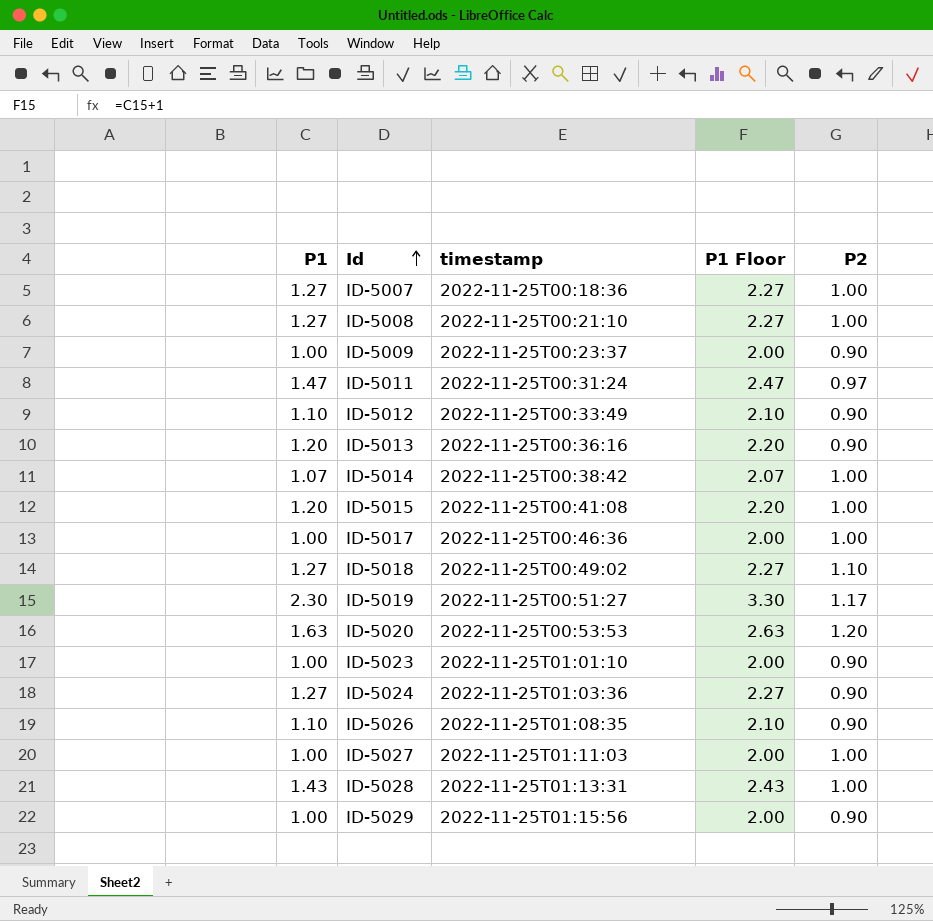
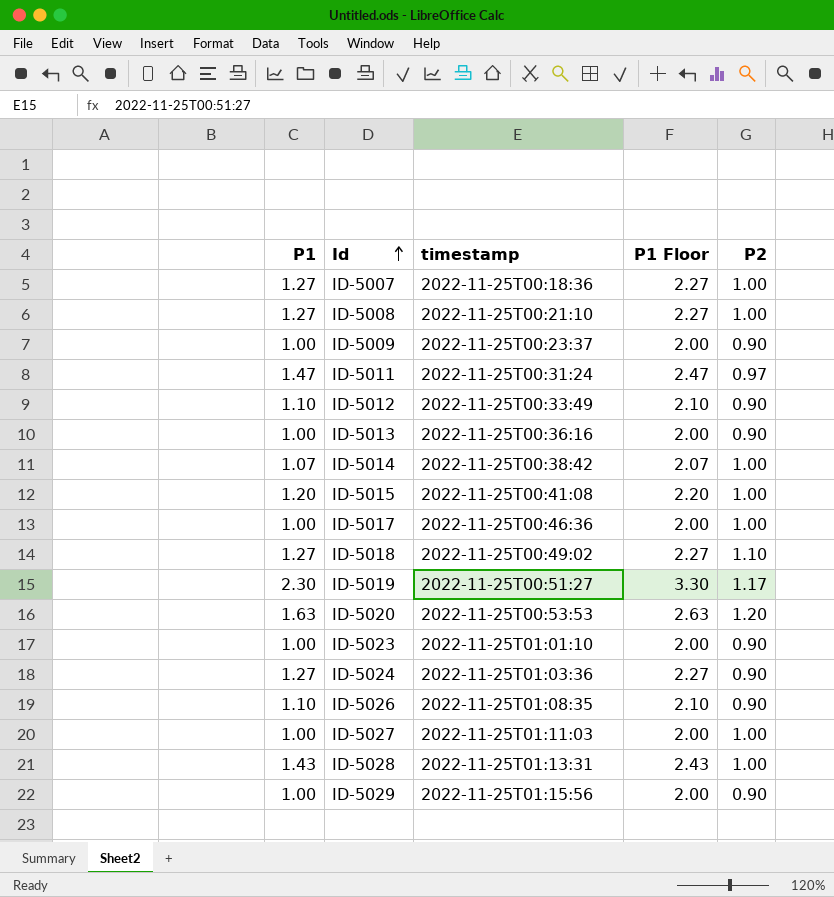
ID-5013 | P1: 1.20 -> 1.00
ID-5013 | P1 Floor: 2.20 -> 2.00

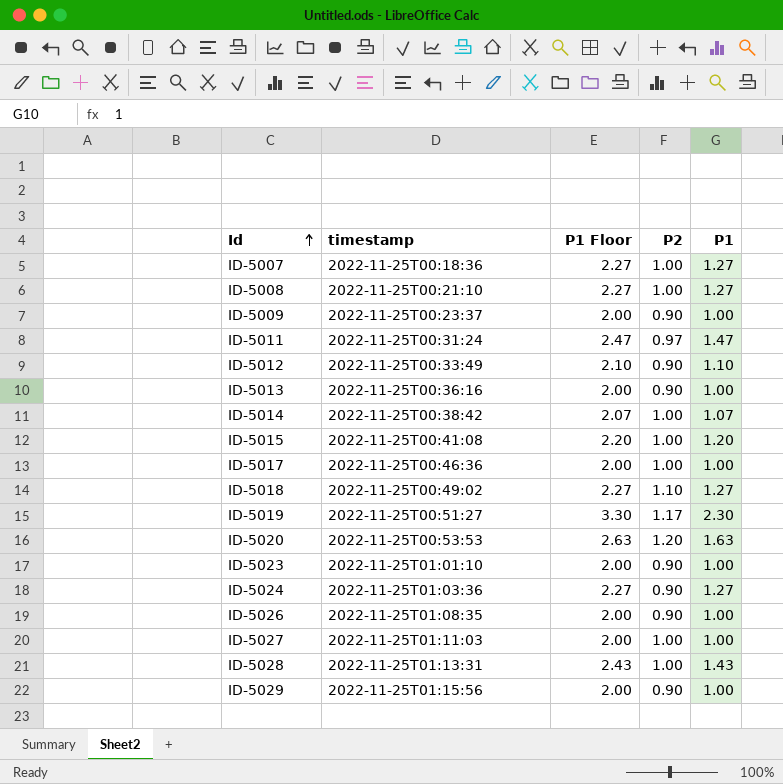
column P1 | position: 1 -> 5
ID-5026 | P1 Floor: 2.10 -> 2.00
ID-5026 | P1: 1.10 -> 1.00

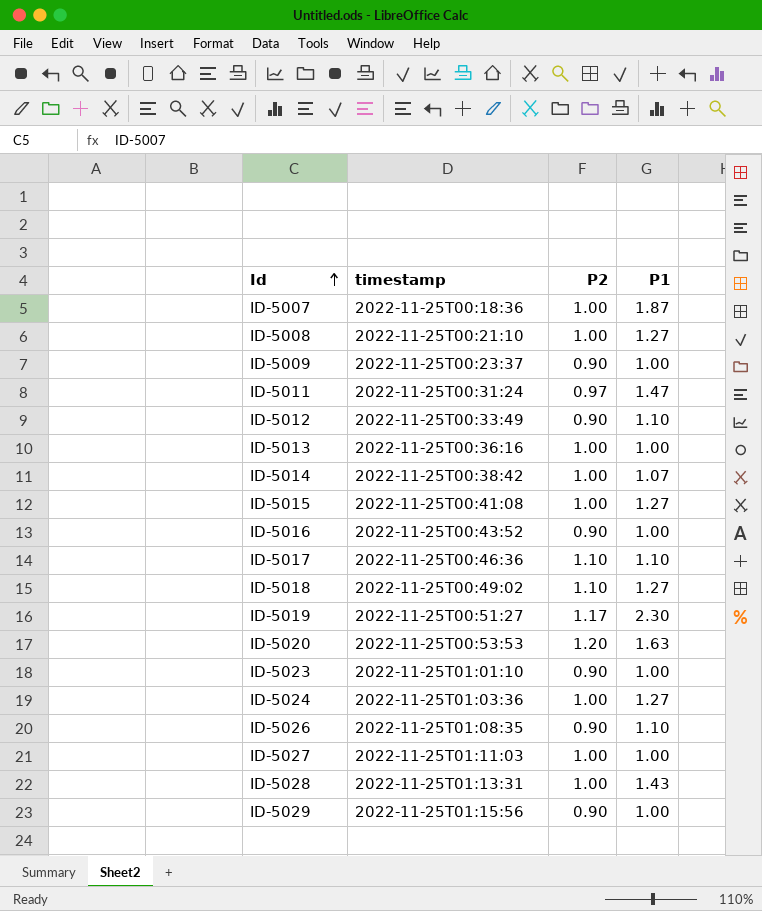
column P1 Floor | formula: [P1] + 1 -> none
ID-5007 | P1: 1.27 -> 1.87
ID-5013 | P2: 0.90 -> 1.00
ID-5015 | P1: 1.20 -> 1.27
row ID-5016: none -> 2022-11-25T00:43:52 | 0.90 | 1.00
ID-5017 | P2: 1.00 -> 1.10
ID-5017 | P1: 1.00 -> 1.10
ID-5024 | P2: 0.90 -> 1.00
ID-5026 | P1: 1.00 -> 1.10

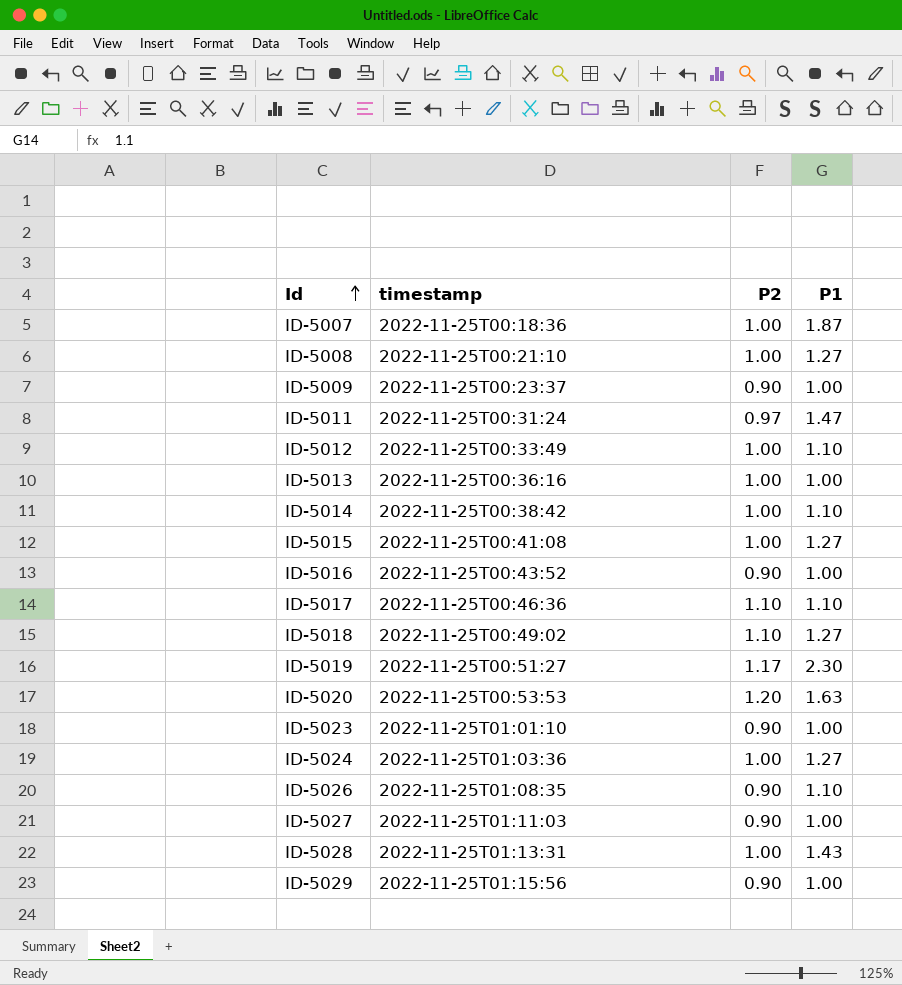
ID-5012 | P2: 0.90 -> 1.00
ID-5014 | P1: 1.07 -> 1.10
ID-5027 | P2: 1.00 -> 0.90

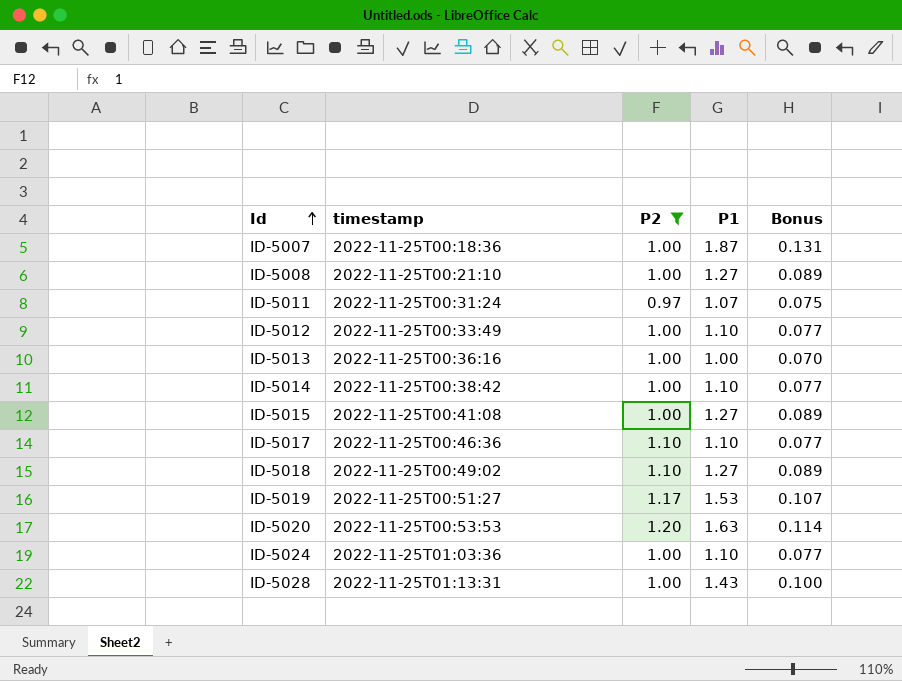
filter: none -> P2 != 0.90
column Bonus | formula: none -> [P1] * 0.07
ID-5011 | P1: 1.47 -> 1.07
ID-5019 | P1: 2.30 -> 1.53
ID-5024 | P1: 1.27 -> 1.10

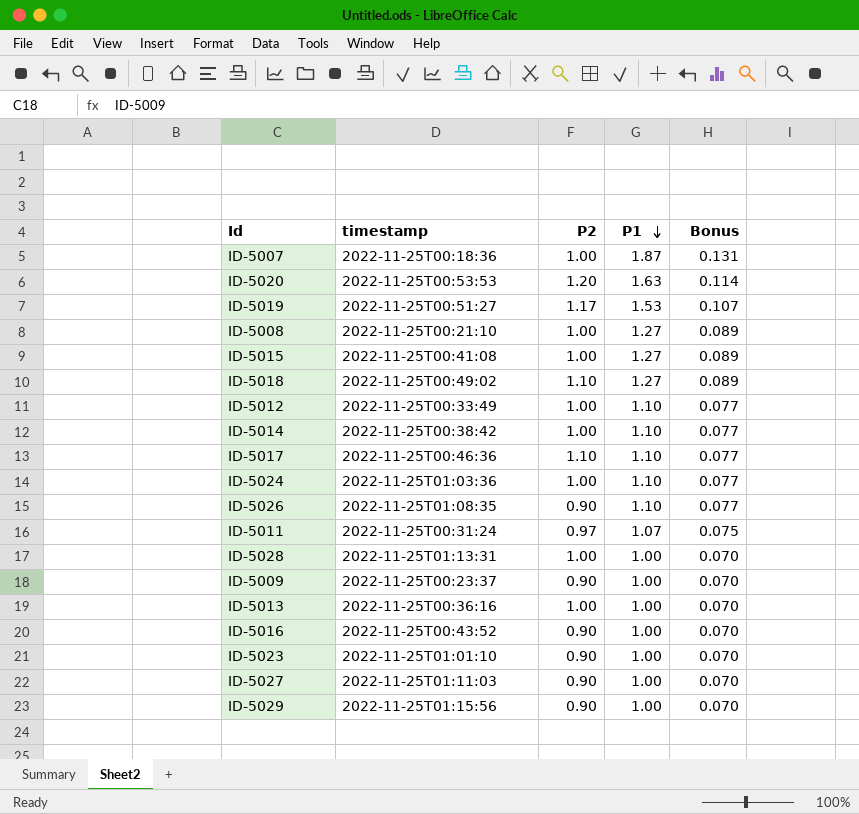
filter: P2 != 0.90 -> none
row order: Id ascending -> P1 descending
ID-5028 | P1: 1.43 -> 1.00
ID-5028 | Bonus: 0.100 -> 0.070

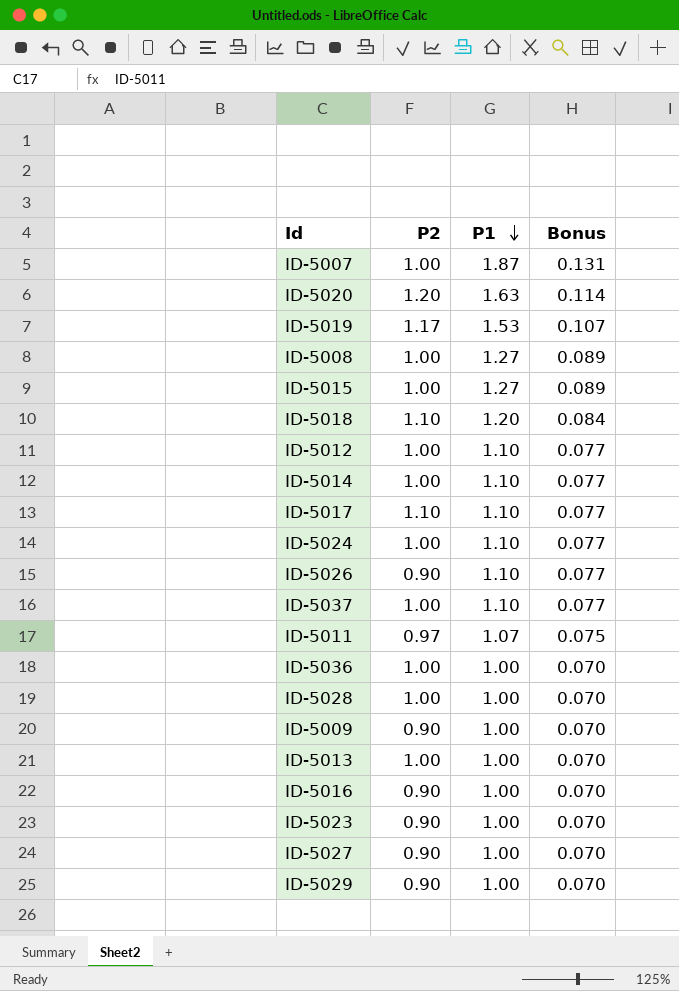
column timestamp | position: 2 -> none
ID-5018 | P1: 1.27 -> 1.20
ID-5018 | Bonus: 0.089 -> 0.084
row ID-5037: none -> 1.00 | 1.10 | 0.077
row ID-5036: none -> 1.00 | 1.00 | 0.070

